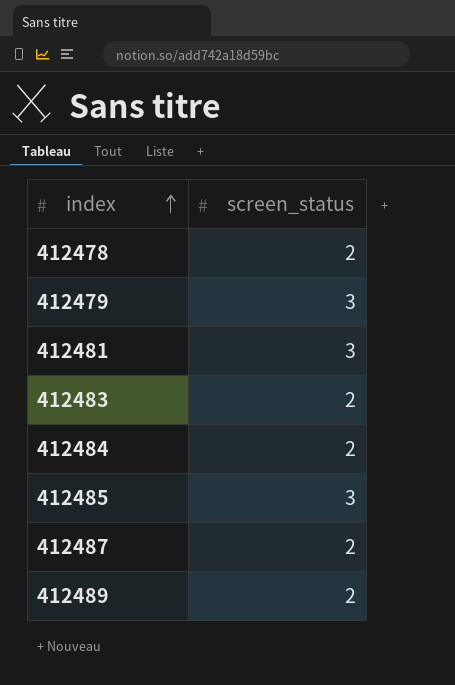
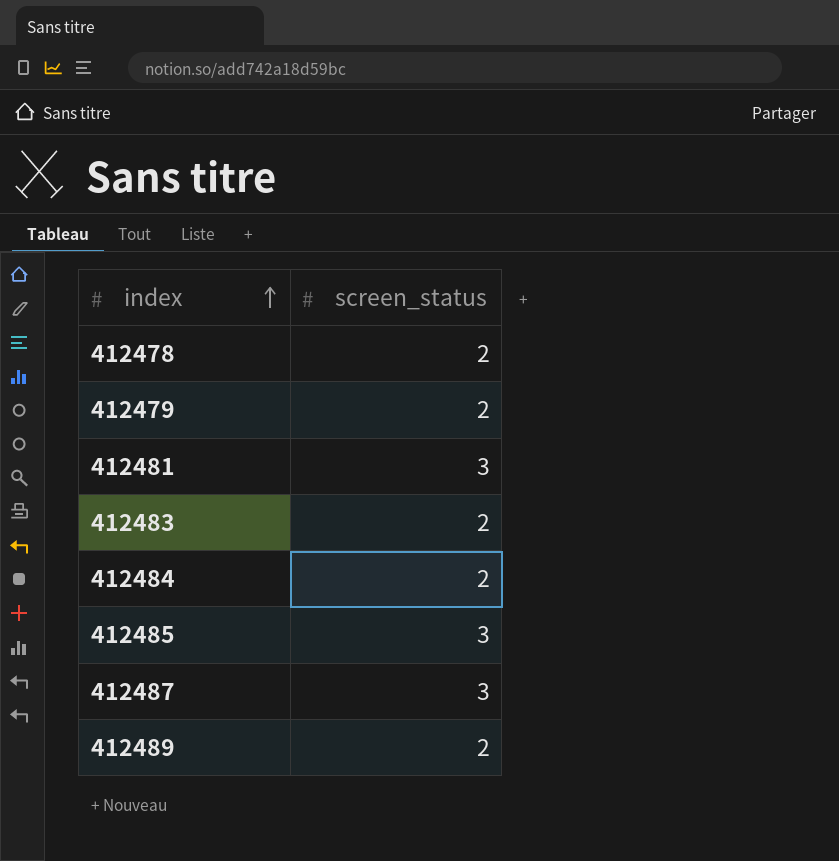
412479 | screen_status: 3 -> 2
412487 | screen_status: 2 -> 3

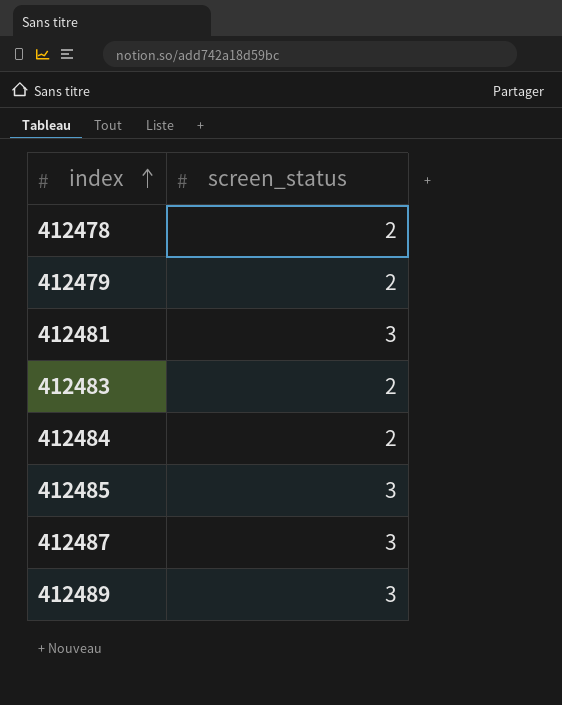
412489 | screen_status: 2 -> 3

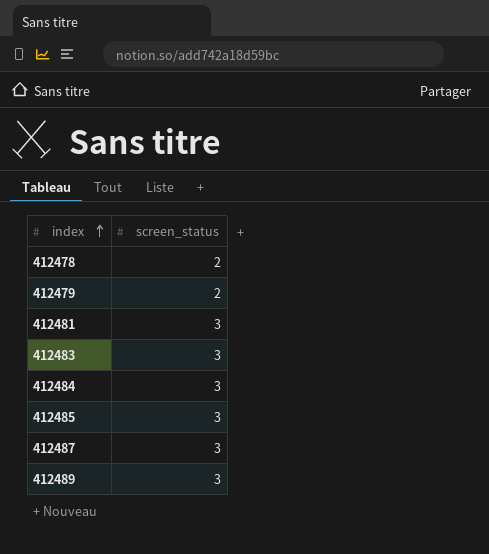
412483 | screen_status: 2 -> 3
412484 | screen_status: 2 -> 3

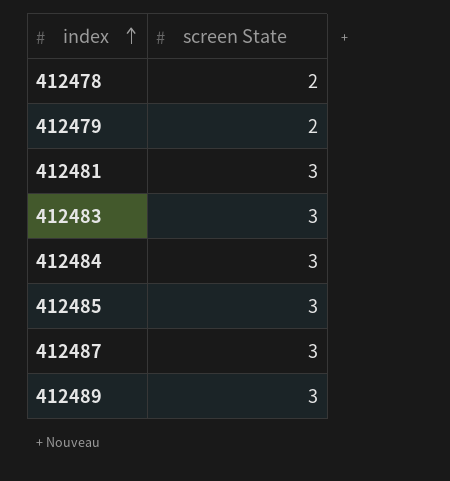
column name: screen_status -> screen State

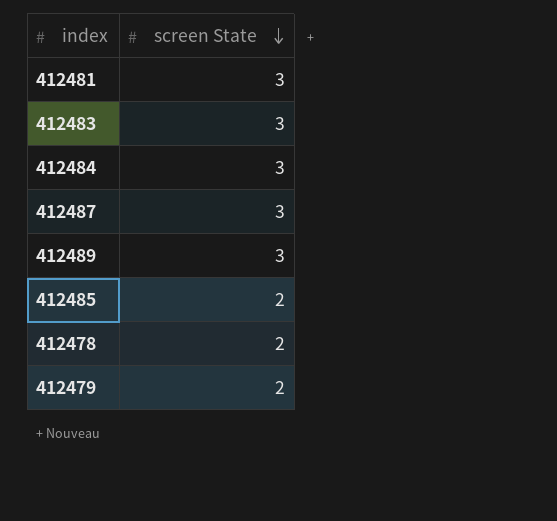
row order: index ascending -> screen State descending
412485 | screen State: 3 -> 2

